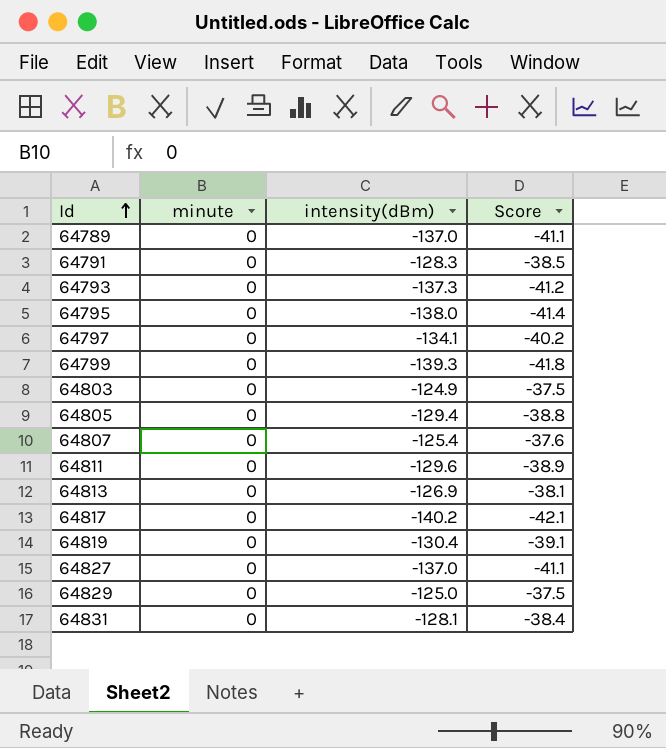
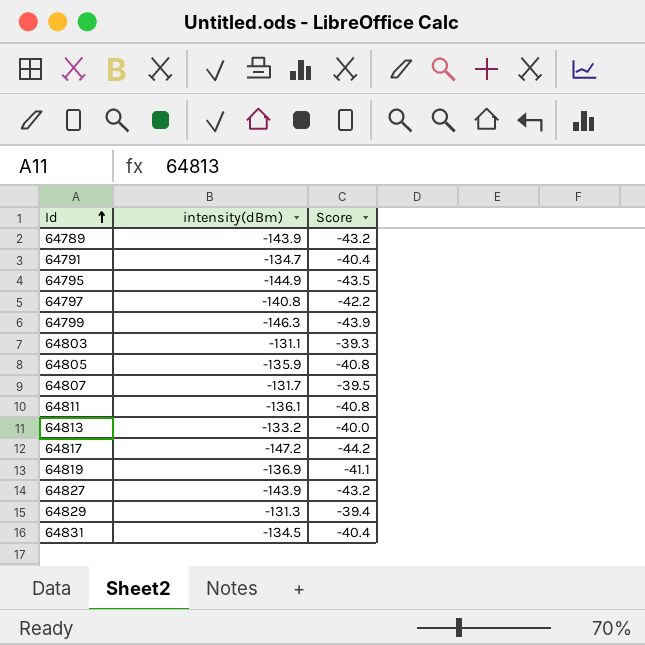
column minute | position: 2 -> none
row 64793: 0 | -137.3 | -41.2 -> none
64789 | intensity(dBm): -137.0 -> -143.9
64789 | Score: -41.1 -> -43.2
64791 | intensity(dBm): -128.3 -> -134.7
64791 | Score: -38.5 -> -40.4
64795 | intensity(dBm): -138.0 -> -144.9
64795 | Score: -41.4 -> -43.5
64797 | intensity(dBm): -134.1 -> -140.8
64797 | Score: -40.2 -> -42.2
64799 | intensity(dBm): -139.3 -> -146.3
64799 | Score: -41.8 -> -43.9
64803 | intensity(dBm): -124.9 -> -131.1
64803 | Score: -37.5 -> -39.3
64805 | intensity(dBm): -129.4 -> -135.9
64805 | Score: -38.8 -> -40.8
64807 | intensity(dBm): -125.4 -> -131.7
64807 | Score: -37.6 -> -39.5
64811 | intensity(dBm): -129.6 -> -136.1
64811 | Score: -38.9 -> -40.8
64813 | intensity(dBm): -126.9 -> -133.2
64813 | Score: -38.1 -> -40.0
64817 | intensity(dBm): -140.2 -> -147.2
64817 | Score: -42.1 -> -44.2
64819 | intensity(dBm): -130.4 -> -136.9
64819 | Score: -39.1 -> -41.1
64827 | intensity(dBm): -137.0 -> -143.9
64827 | Score: -41.1 -> -43.2
64829 | intensity(dBm): -125.0 -> -131.3
64829 | Score: -37.5 -> -39.4
64831 | intensity(dBm): -128.1 -> -134.5
64831 | Score: -38.4 -> -40.4

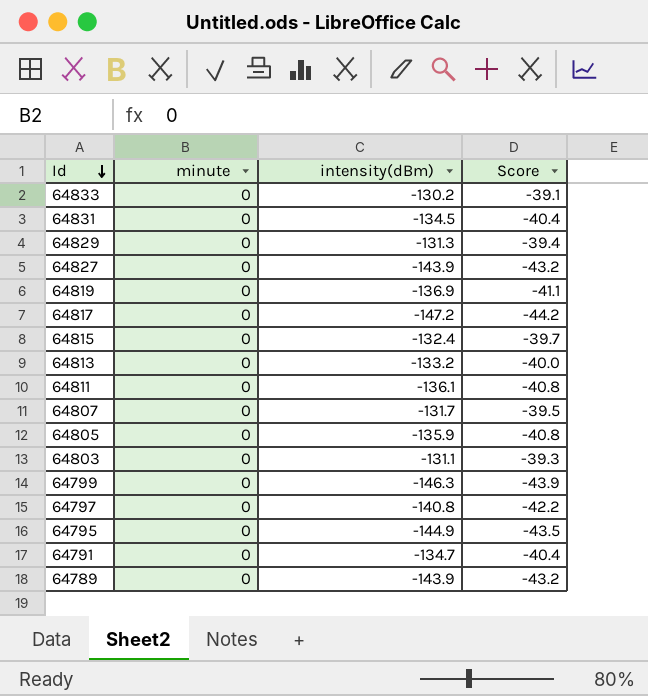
row order: Id ascending -> Id descending
column minute | position: none -> 2
row 64833: none -> 0 | -130.2 | -39.1
row 64815: none -> 0 | -132.4 | -39.7

